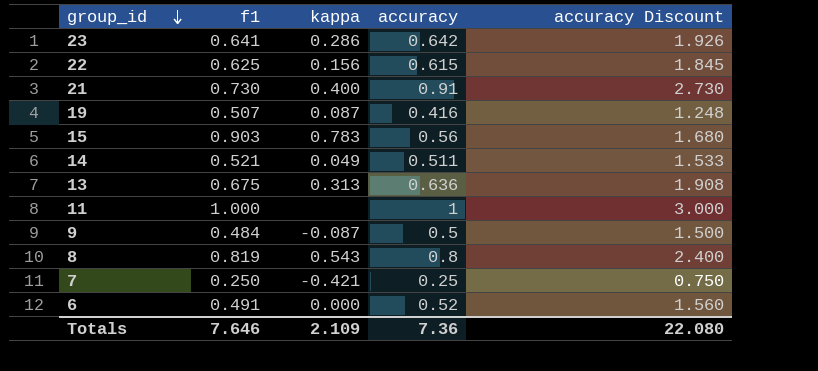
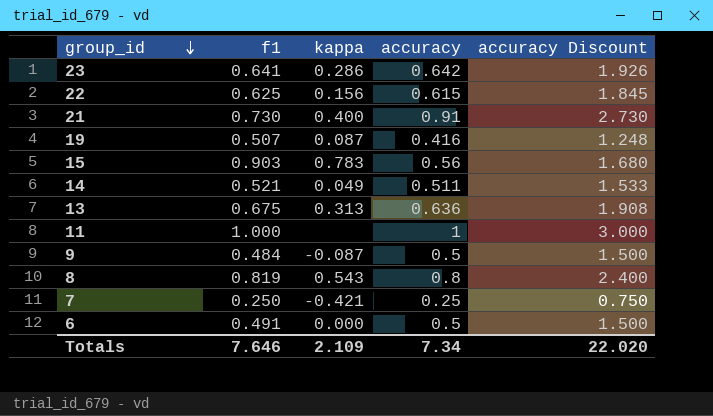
6 | accuracy: 0.52 -> 0.5
6 | accuracy Discount: 1.560 -> 1.500
Totals | accuracy: 7.36 -> 7.34
Totals | accuracy Discount: 22.080 -> 22.020

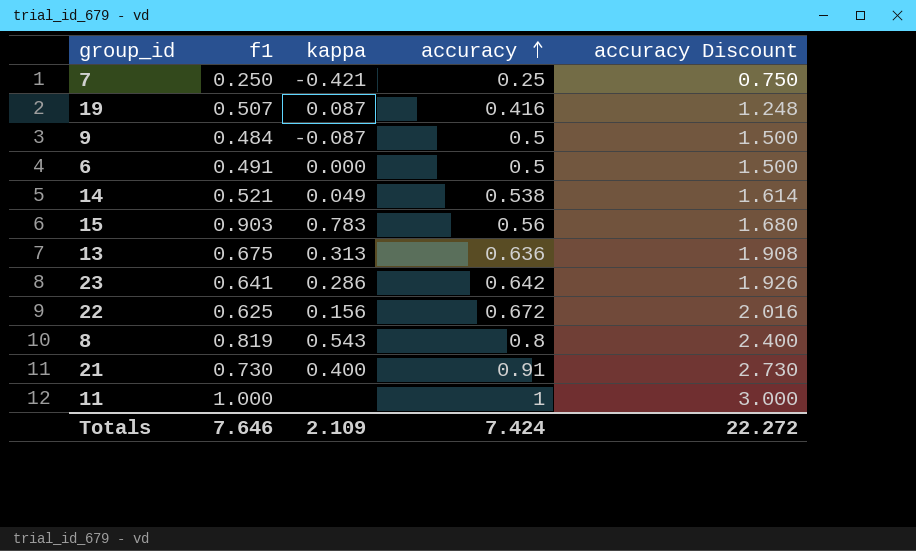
row order: group_id descending -> accuracy ascending
14 | accuracy: 0.511 -> 0.538
14 | accuracy Discount: 1.533 -> 1.614
22 | accuracy: 0.615 -> 0.672
22 | accuracy Discount: 1.845 -> 2.016
Totals | accuracy: 7.34 -> 7.424
Totals | accuracy Discount: 22.020 -> 22.272

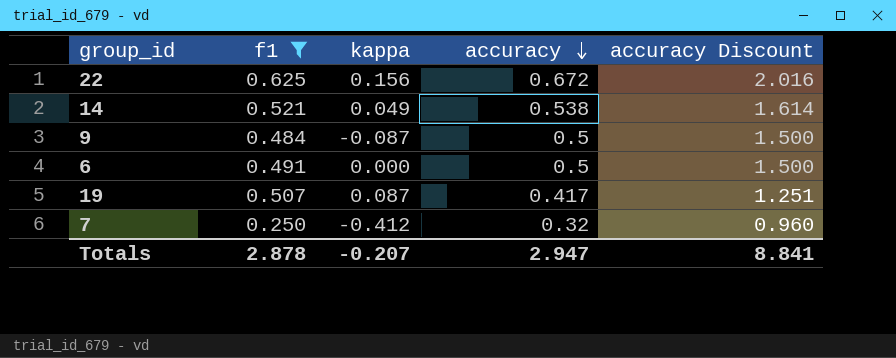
filter: none -> f1 <= 0.625
row order: accuracy ascending -> accuracy descending
19 | accuracy: 0.416 -> 0.417
19 | accuracy Discount: 1.248 -> 1.251
7 | kappa: -0.421 -> -0.412
7 | accuracy: 0.25 -> 0.32
7 | accuracy Discount: 0.750 -> 0.960
Totals | f1: 7.646 -> 2.878
Totals | kappa: 2.109 -> -0.207
Totals | accuracy: 7.424 -> 2.947
Totals | accuracy Discount: 22.272 -> 8.841

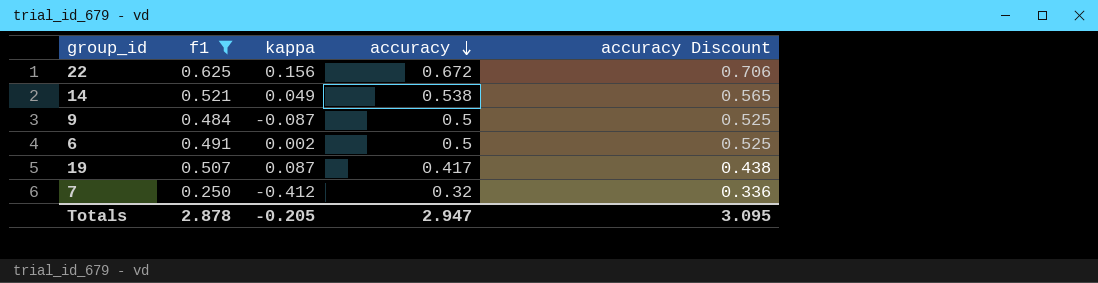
column accuracy Discount | formula: [accuracy] * 3 -> [accuracy] * 1.05
6 | kappa: 0.000 -> 0.002
Totals | kappa: -0.207 -> -0.205
Totals | accuracy Discount: 8.841 -> 3.095

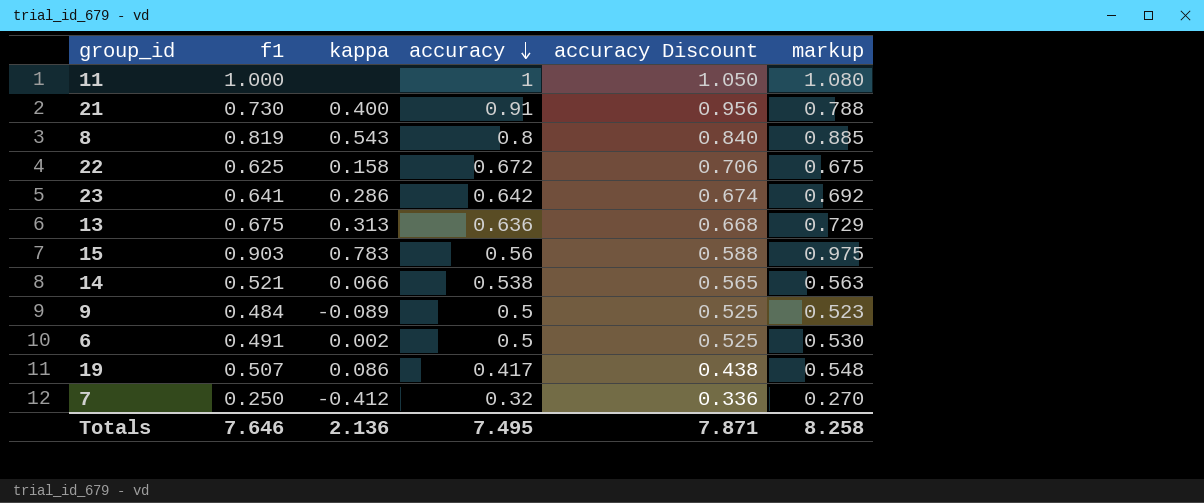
filter: f1 <= 0.625 -> none
column markup | formula: none -> [f1] * 1.08
22 | kappa: 0.156 -> 0.158
14 | kappa: 0.049 -> 0.066
9 | kappa: -0.087 -> -0.089
19 | kappa: 0.087 -> 0.086
Totals | f1: 2.878 -> 7.646
Totals | kappa: -0.205 -> 2.136
Totals | accuracy: 2.947 -> 7.495
Totals | accuracy Discount: 3.095 -> 7.871

